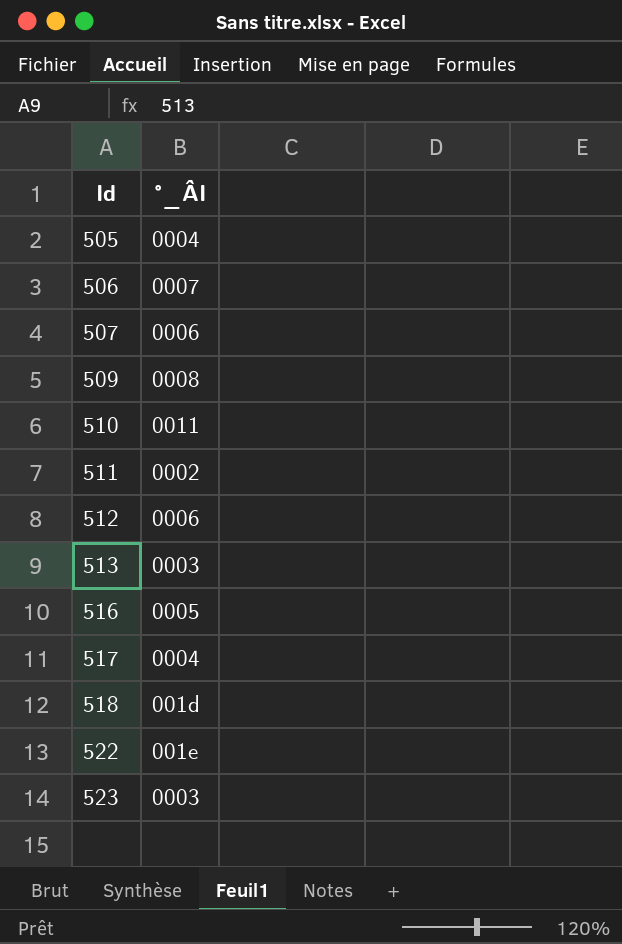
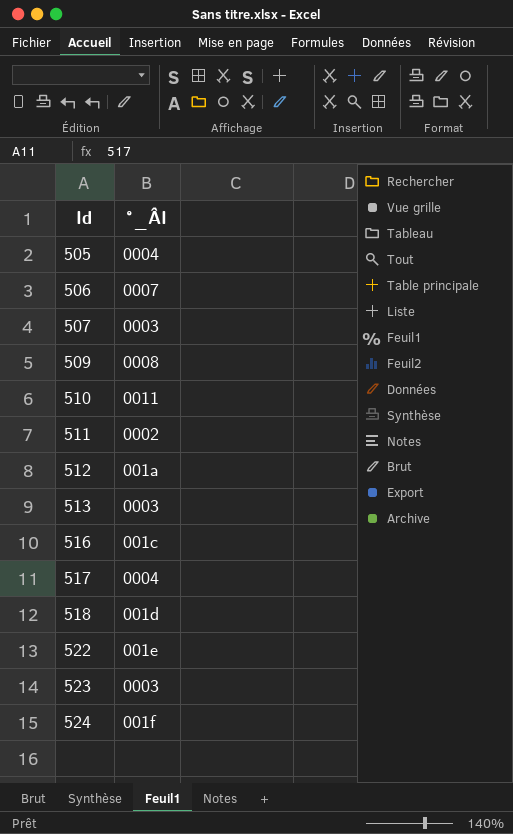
507 | °_ÂI: 0006 -> 0003
512 | °_ÂI: 0006 -> 001a
516 | °_ÂI: 0005 -> 001c
row 524: none -> 001f

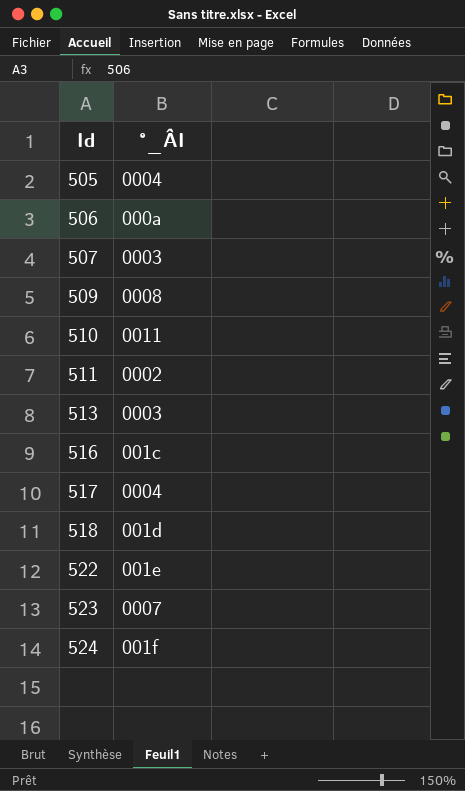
row 512: 001a -> none
506 | °_ÂI: 0007 -> 000a
523 | °_ÂI: 0003 -> 0007

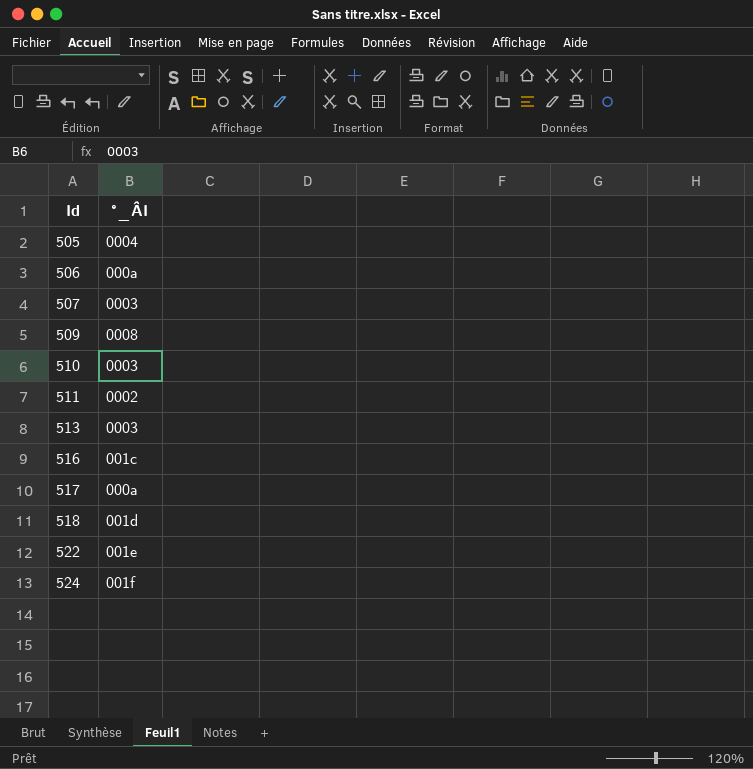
row 523: 0007 -> none
510 | °_ÂI: 0011 -> 0003
517 | °_ÂI: 0004 -> 000a

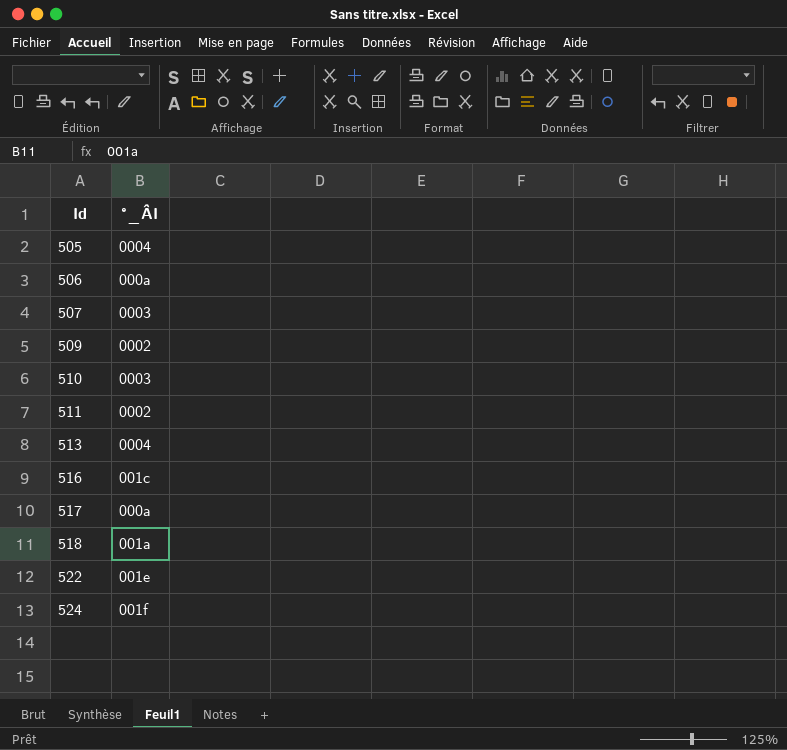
509 | °_ÂI: 0008 -> 0002
513 | °_ÂI: 0003 -> 0004
518 | °_ÂI: 001d -> 001a

